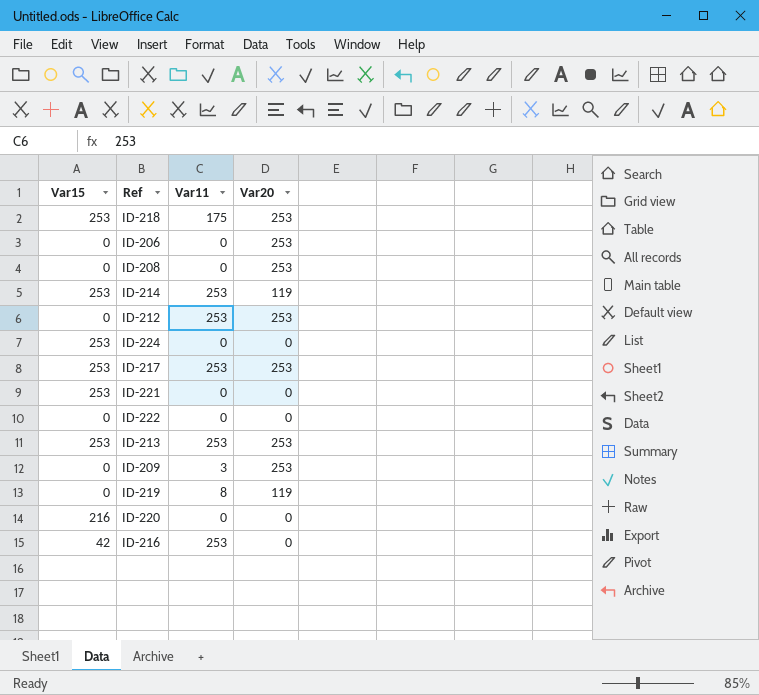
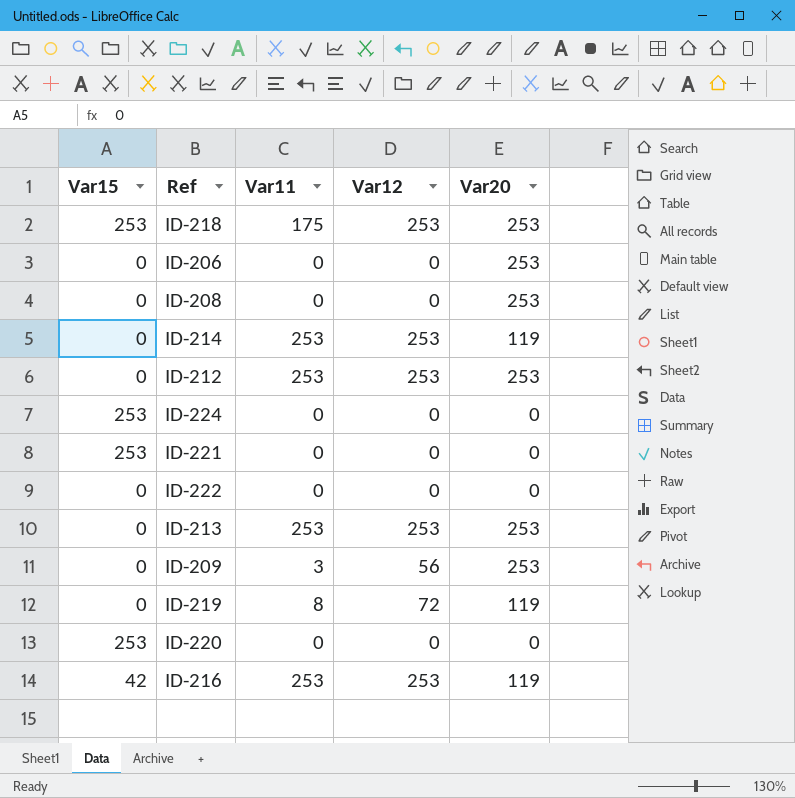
column Var12 | position: none -> 4
row ID-217: 253 | 253 | 253 -> none
ID-214 | Var15: 253 -> 0
ID-213 | Var15: 253 -> 0
ID-220 | Var15: 216 -> 253
ID-216 | Var20: 0 -> 119

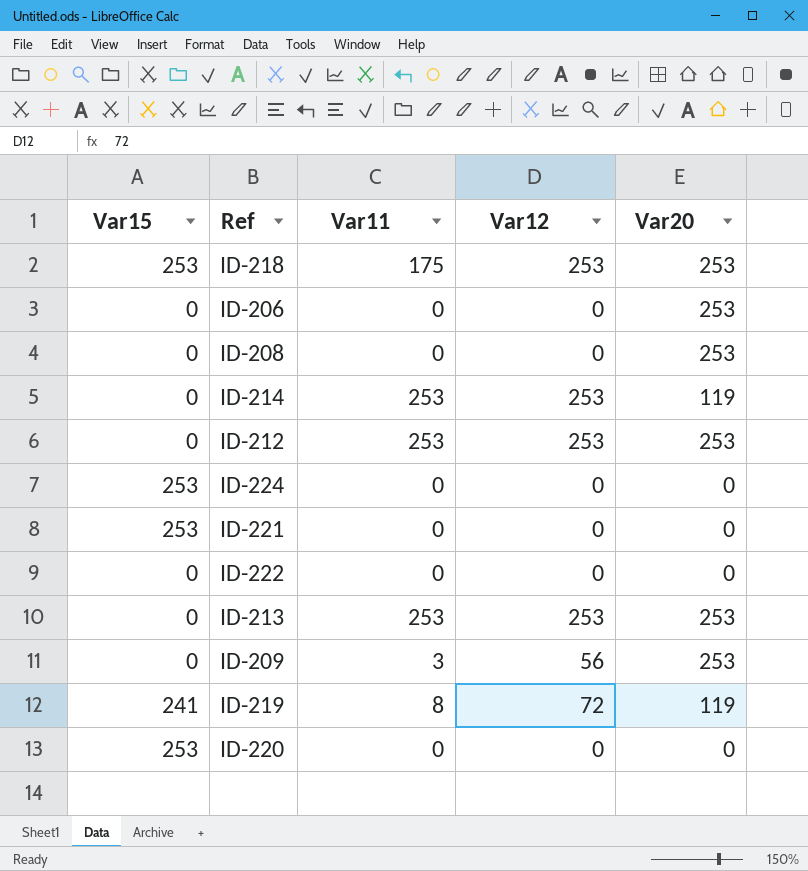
row ID-216: 42 | 253 | 253 | 119 -> none
ID-219 | Var15: 0 -> 241

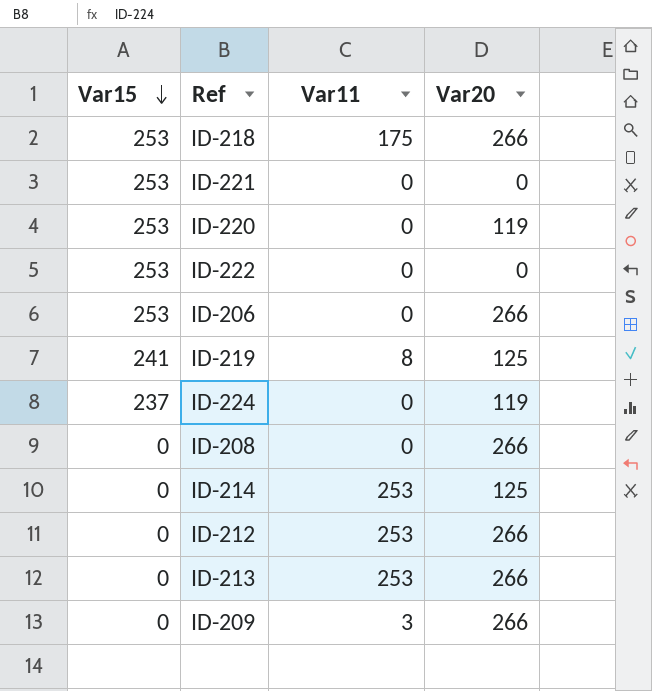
row order: none -> Var15 descending
column Var12 | position: 4 -> none
ID-218 | Var20: 253 -> 266
ID-220 | Var20: 0 -> 119
ID-222 | Var15: 0 -> 253
ID-206 | Var15: 0 -> 253
ID-206 | Var20: 253 -> 266
ID-219 | Var20: 119 -> 125
ID-224 | Var15: 253 -> 237
ID-224 | Var20: 0 -> 119
ID-208 | Var20: 253 -> 266
ID-214 | Var20: 119 -> 125
ID-212 | Var20: 253 -> 266
ID-213 | Var20: 253 -> 266
ID-209 | Var20: 253 -> 266

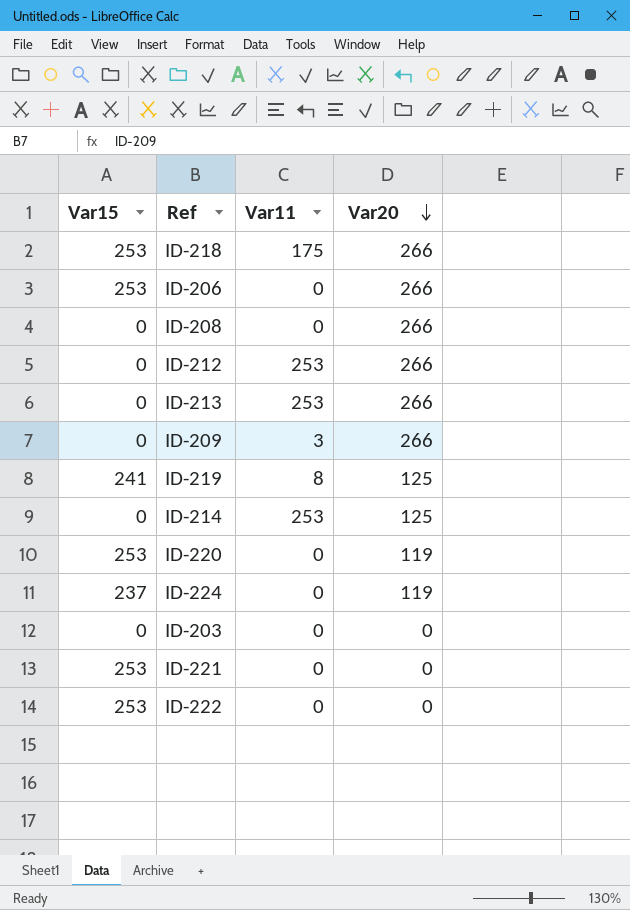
row order: Var15 descending -> Var20 descending
row ID-203: none -> 0 | 0 | 0

